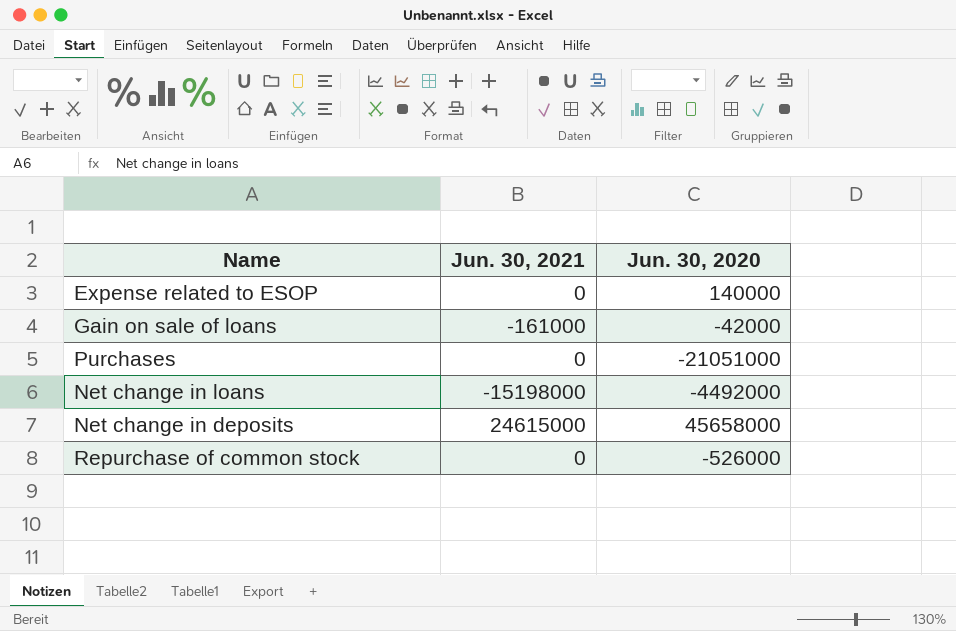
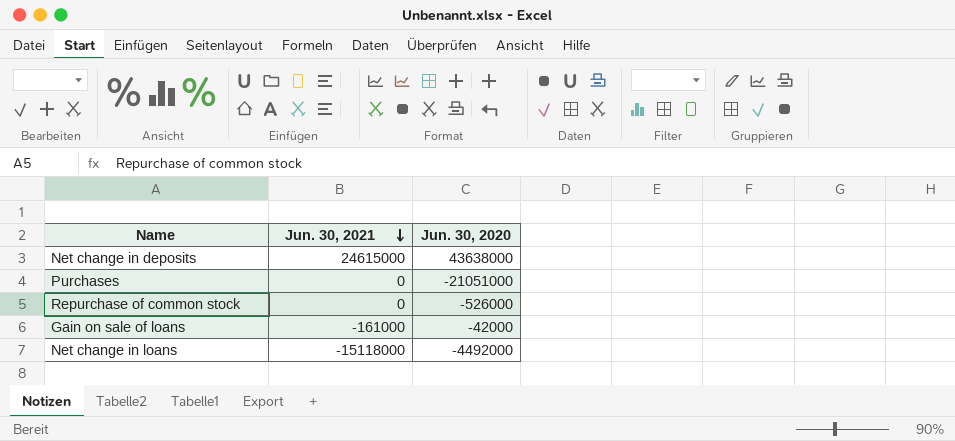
row order: none -> Jun. 30, 2021 descending
row Expense related to ESOP: 0 | 140000 -> none
Net change in deposits | Jun. 30, 2020: 45658000 -> 43638000
Net change in loans | Jun. 30, 2021: -15198000 -> -15118000

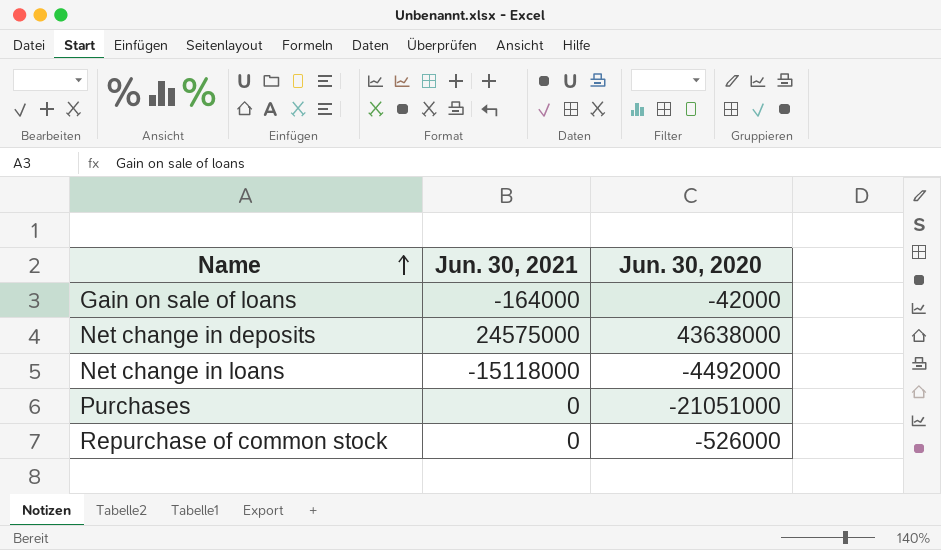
row order: Jun. 30, 2021 descending -> Name ascending
Gain on sale of loans | Jun. 30, 2021: -161000 -> -164000
Net change in deposits | Jun. 30, 2021: 24615000 -> 24575000

